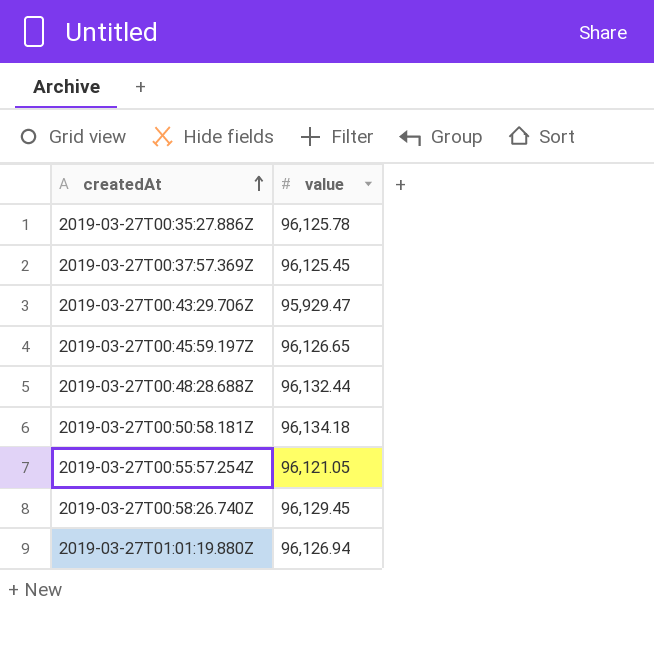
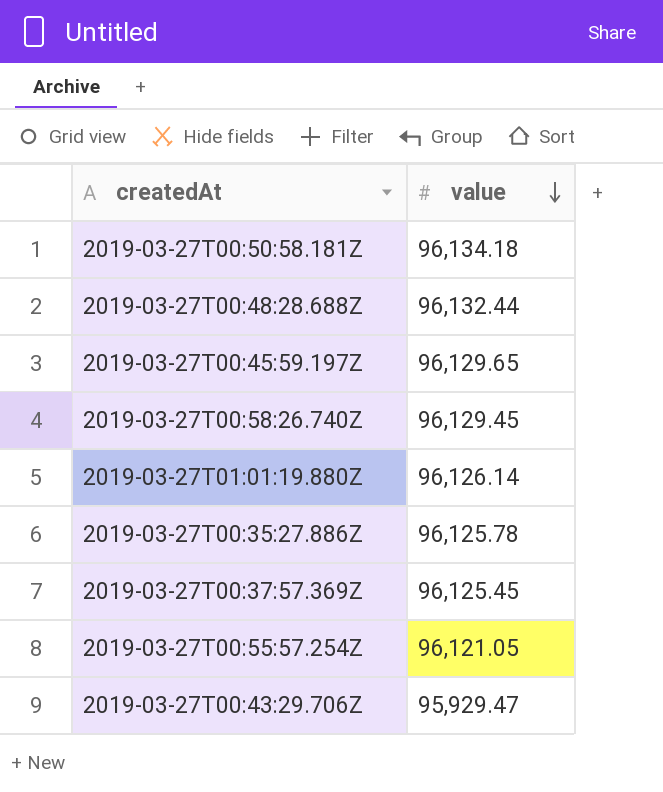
row order: createdAt ascending -> value descending
2019-03-27T00:45:59.197Z | value: 96,126.65 -> 96,129.65
2019-03-27T01:01:19.880Z | value: 96,126.94 -> 96,126.14

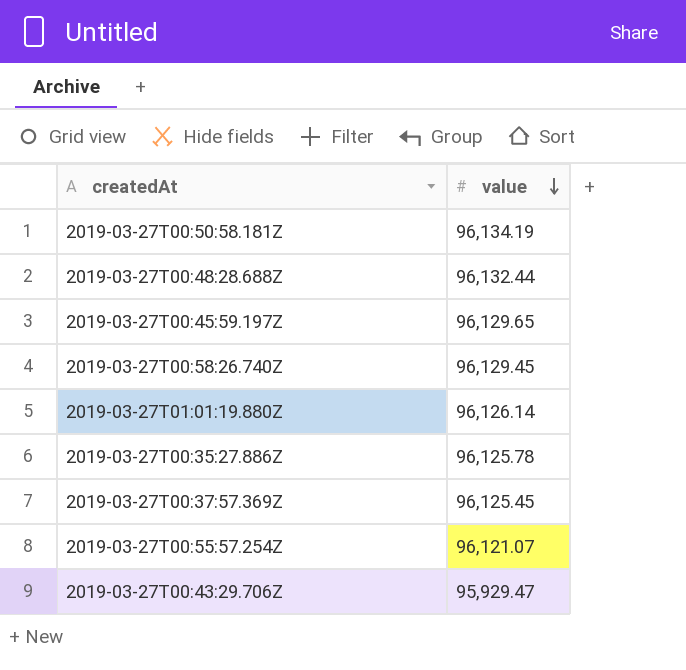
2019-03-27T00:50:58.181Z | value: 96,134.18 -> 96,134.19
2019-03-27T00:55:57.254Z | value: 96,121.05 -> 96,121.07

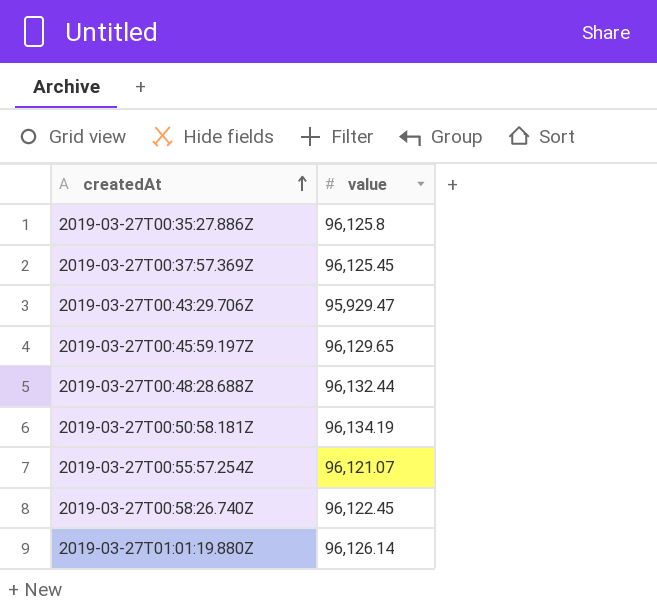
row order: value descending -> createdAt ascending
2019-03-27T00:35:27.886Z | value: 96,125.78 -> 96,125.8
2019-03-27T00:58:26.740Z | value: 96,129.45 -> 96,122.45

